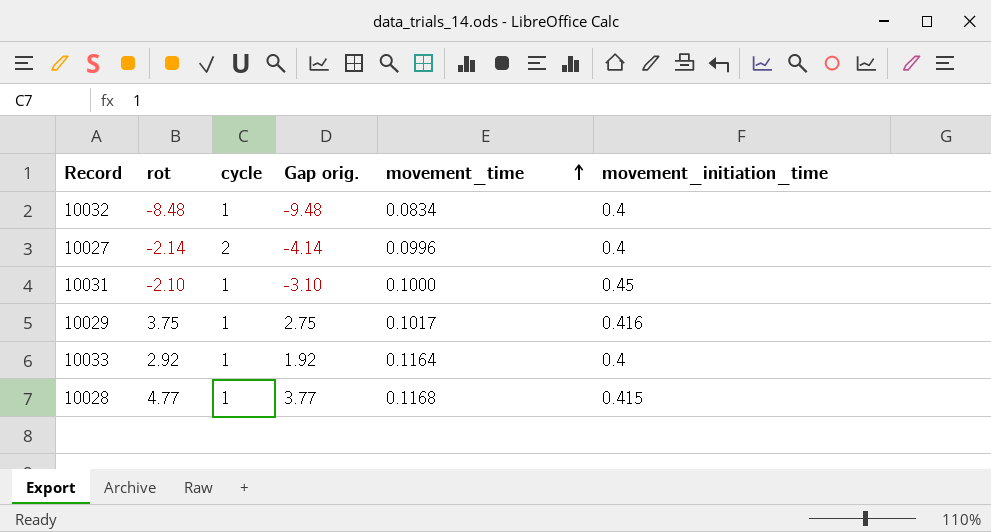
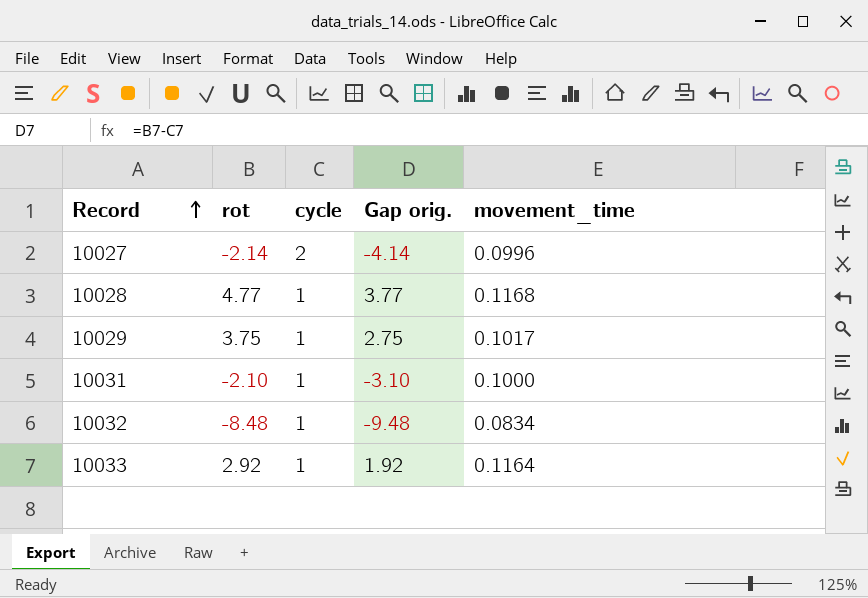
row order: movement_time ascending -> Record ascending
column movement_initiation_time | position: 6 -> none

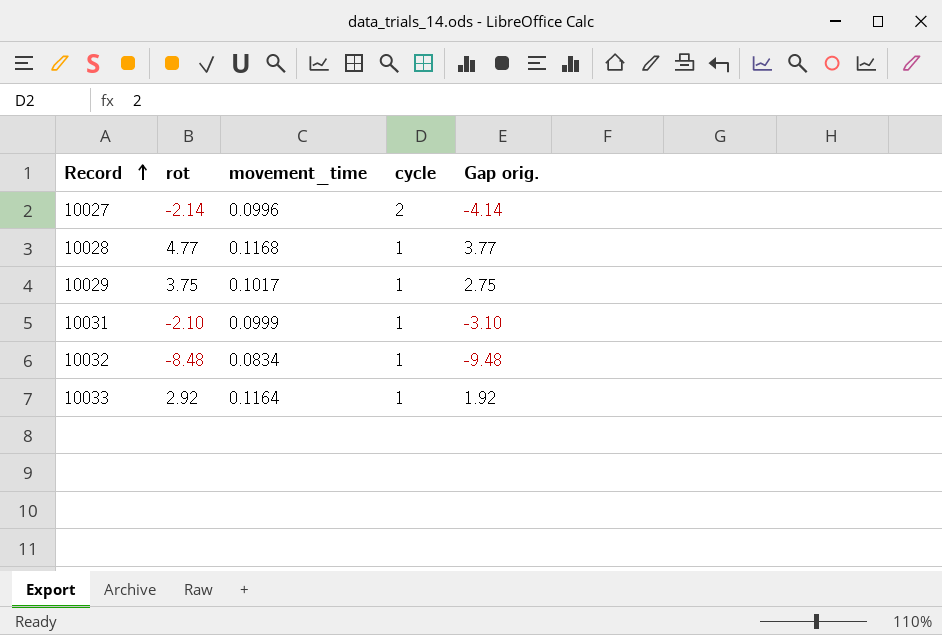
column movement_time | position: 5 -> 3
10031 | movement_time: 0.1000 -> 0.0999

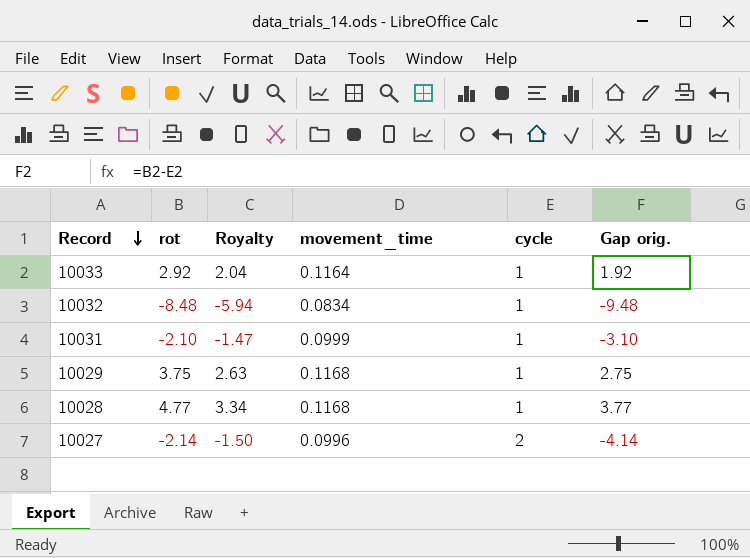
row order: Record ascending -> Record descending
column Royalty | formula: none -> [rot] * 0.7
10029 | movement_time: 0.1017 -> 0.1168

